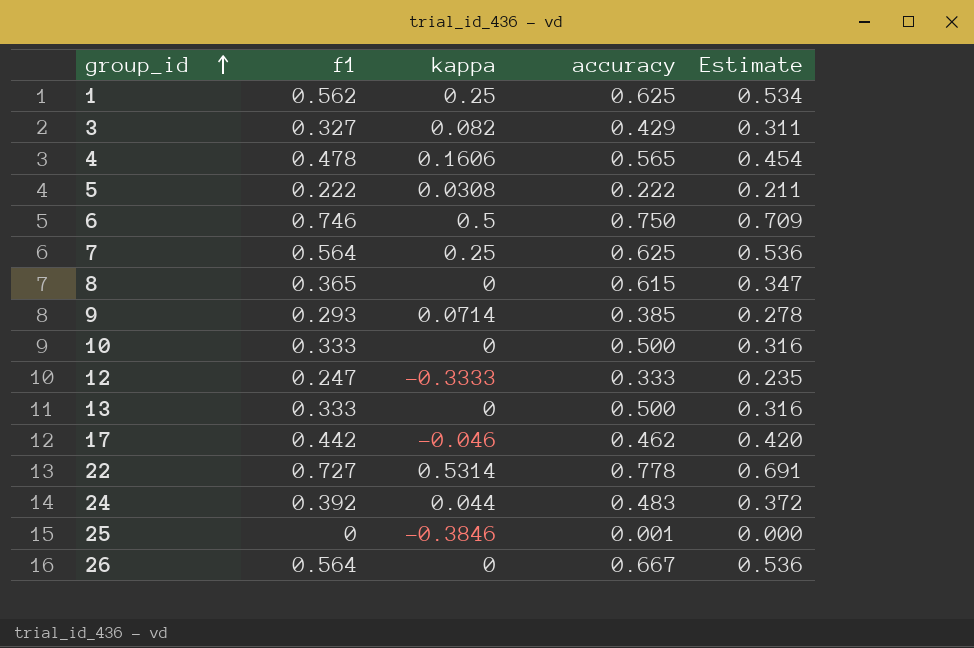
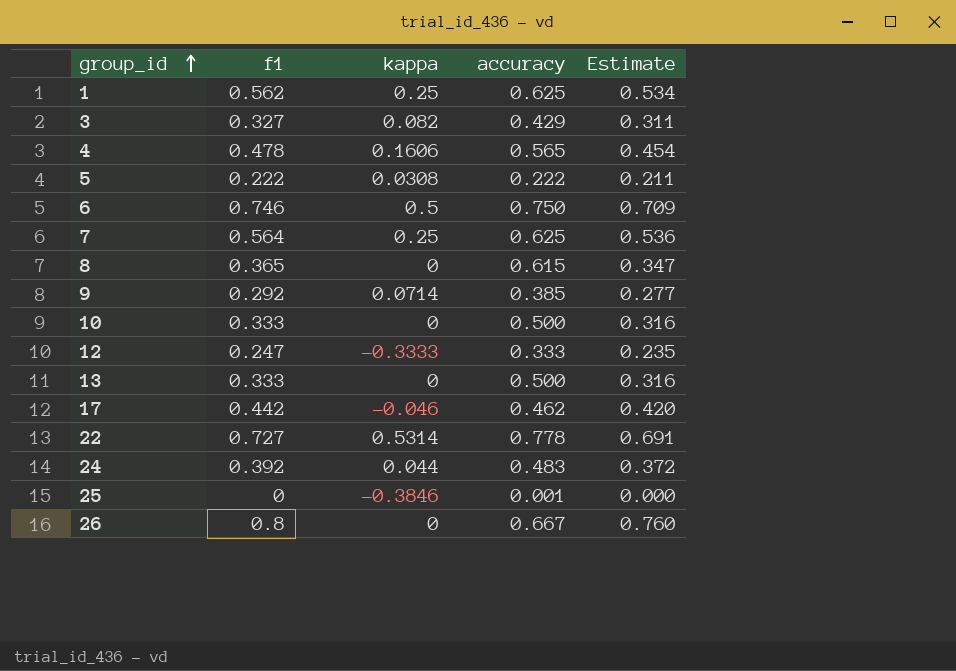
9 | f1: 0.293 -> 0.292
9 | Estimate: 0.278 -> 0.277
26 | f1: 0.564 -> 0.8
26 | Estimate: 0.536 -> 0.760

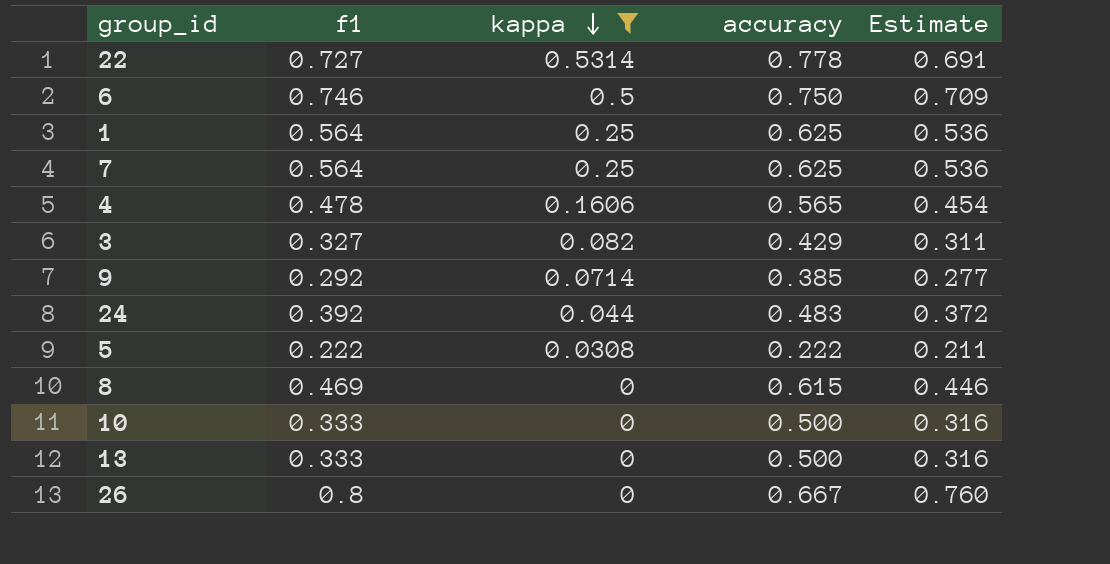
filter: none -> kappa >= 0
row order: group_id ascending -> kappa descending
1 | f1: 0.562 -> 0.564
1 | Estimate: 0.534 -> 0.536
8 | f1: 0.365 -> 0.469
8 | Estimate: 0.347 -> 0.446

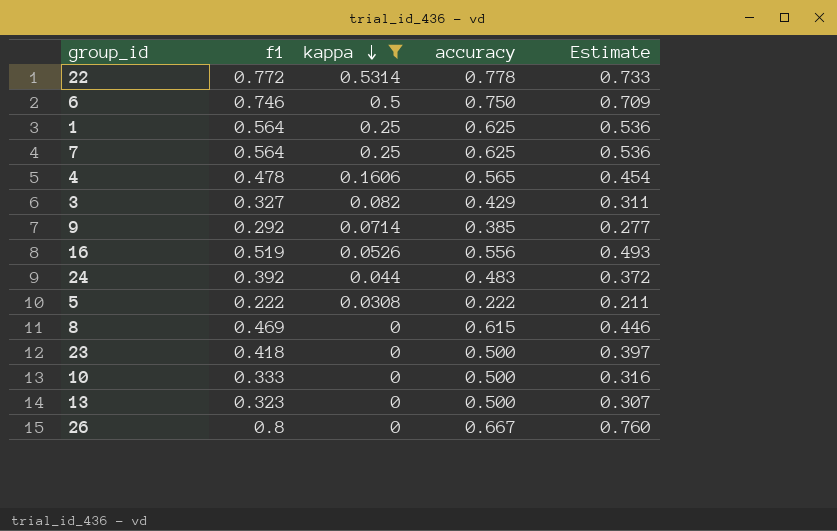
22 | f1: 0.727 -> 0.772
22 | Estimate: 0.691 -> 0.733
row 16: none -> 0.519 | 0.0526 | 0.556 | 0.493
row 23: none -> 0.418 | 0 | 0.500 | 0.397
13 | f1: 0.333 -> 0.323
13 | Estimate: 0.316 -> 0.307

